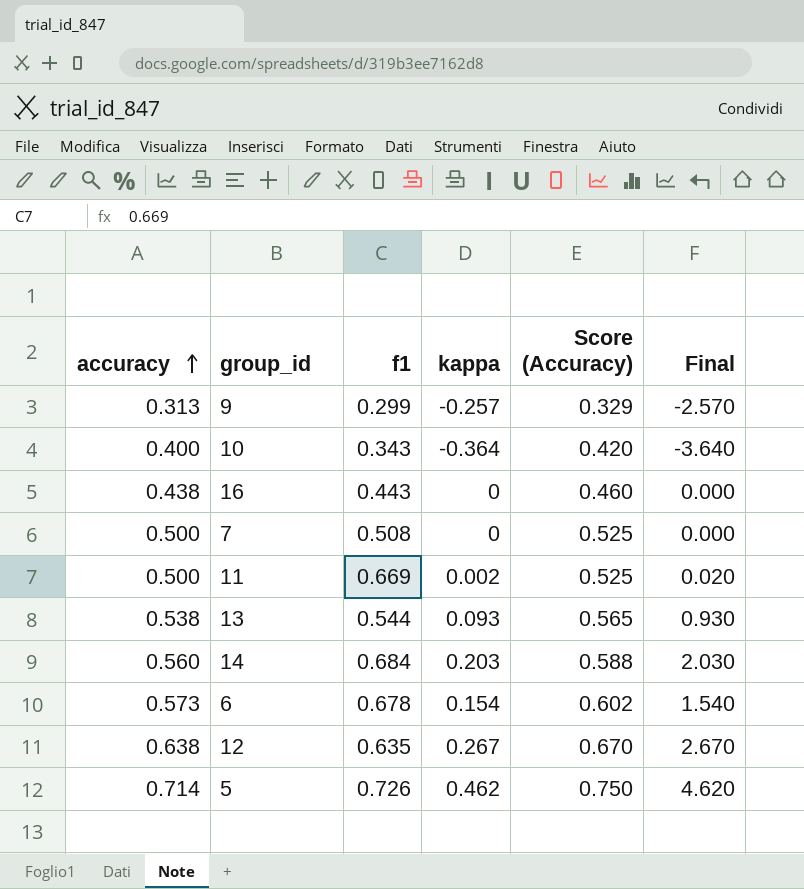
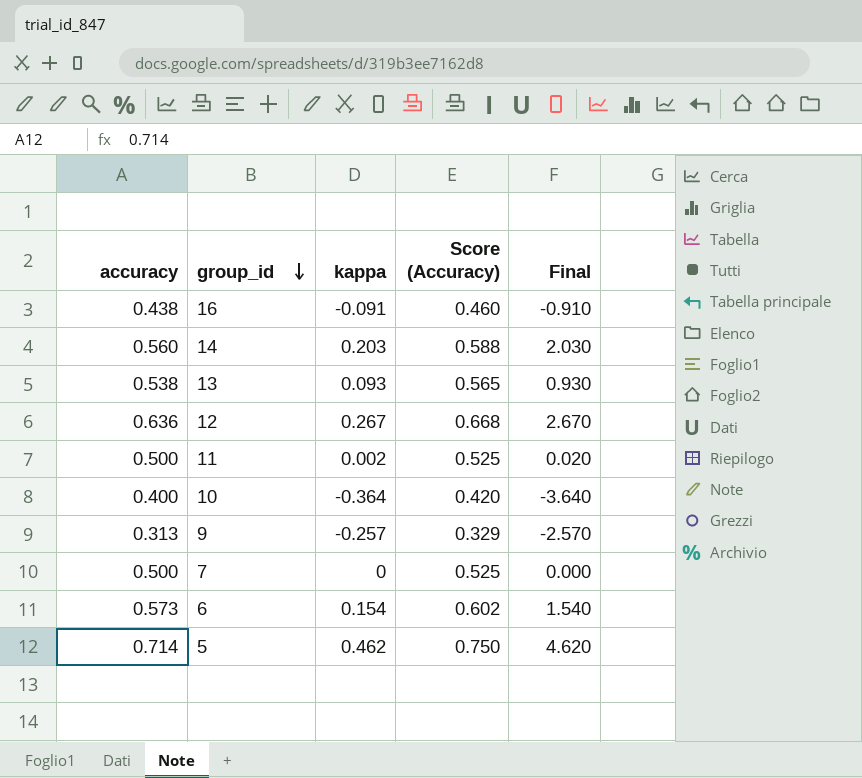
row order: accuracy ascending -> group_id descending
column f1 | position: 3 -> none
16 | kappa: 0 -> -0.091
16 | Final: 0.000 -> -0.910
12 | accuracy: 0.638 -> 0.636
12 | Score (Accuracy): 0.670 -> 0.668

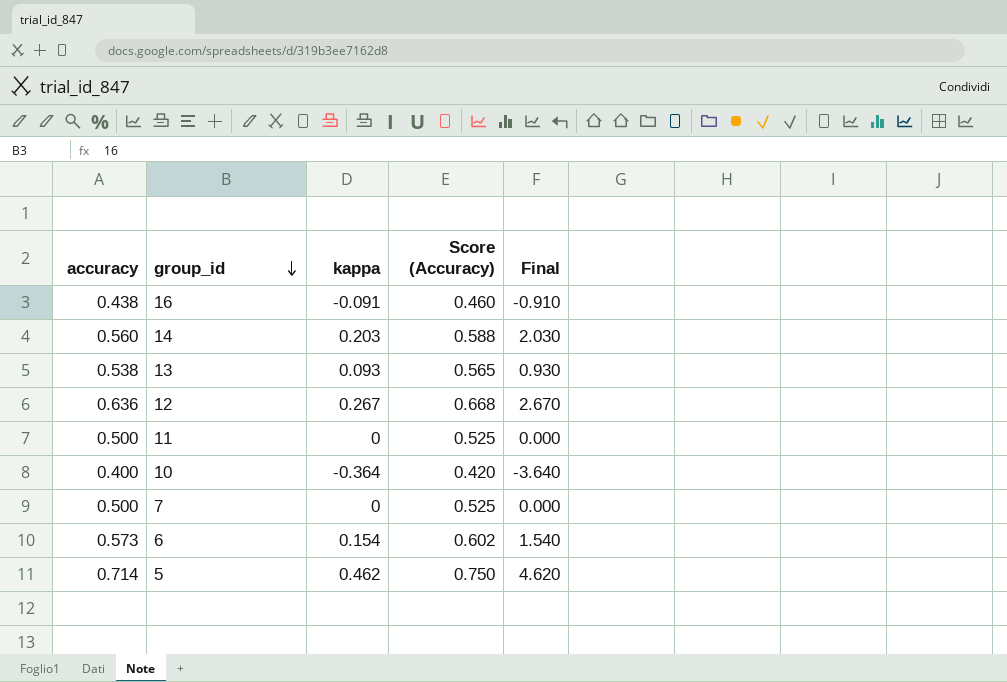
row 9: 0.313 | -0.257 | 0.329 | -2.570 -> none
11 | kappa: 0.002 -> 0
11 | Final: 0.020 -> 0.000

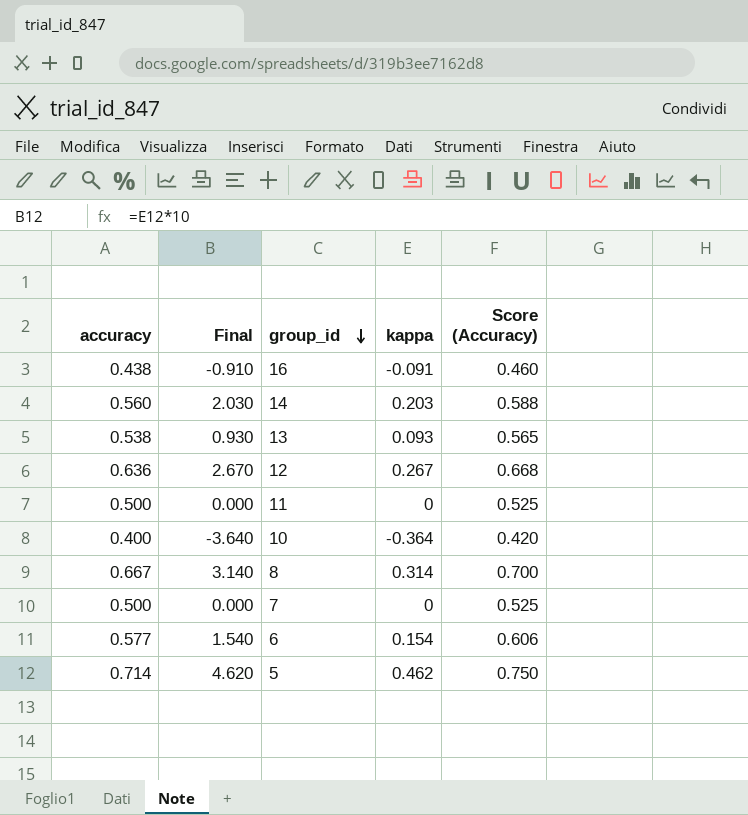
column Final | position: 5 -> 2
row 8: none -> 0.667 | 3.140 | 0.314 | 0.700
6 | accuracy: 0.573 -> 0.577
6 | Score (Accuracy): 0.602 -> 0.606

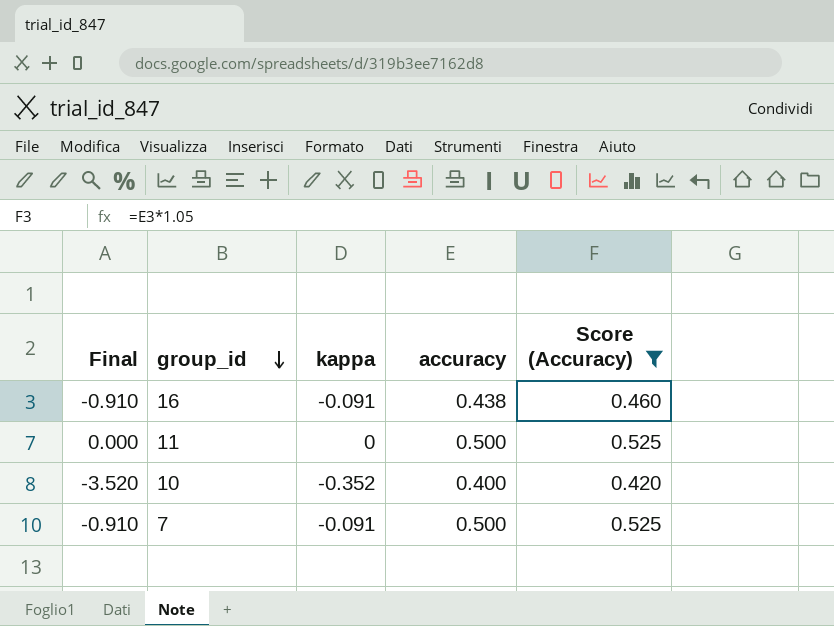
filter: none -> Score (Accuracy) <= 0.525
column accuracy | position: 1 -> 4
10 | Final: -3.640 -> -3.520
10 | kappa: -0.364 -> -0.352
7 | Final: 0.000 -> -0.910
7 | kappa: 0 -> -0.091

